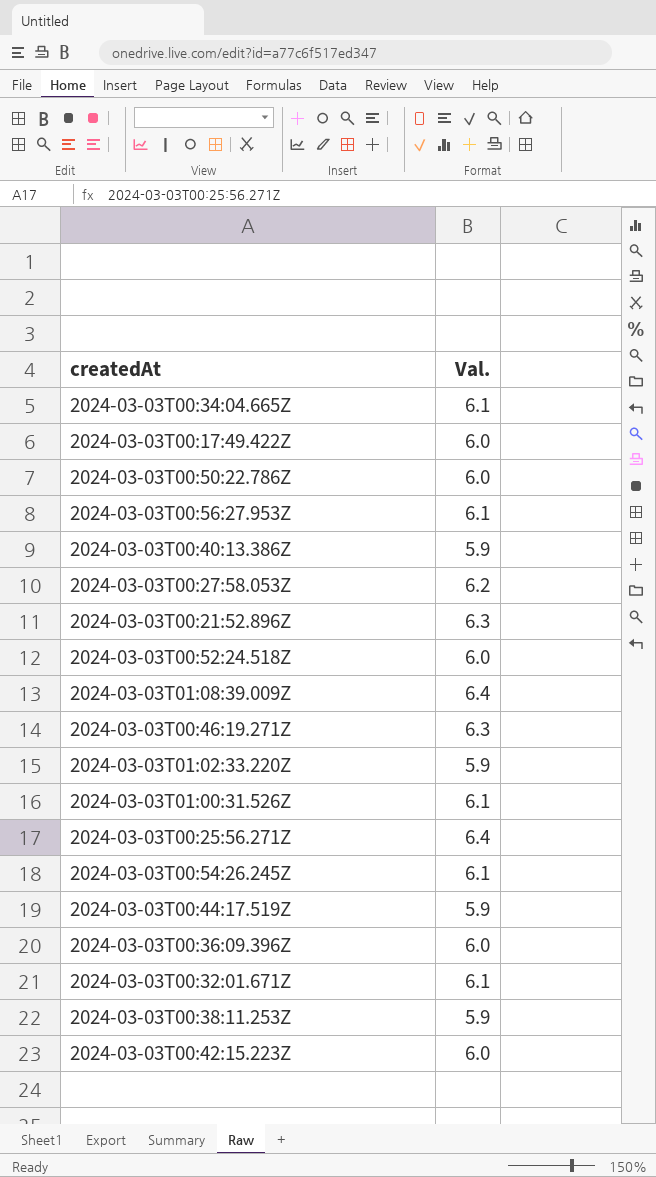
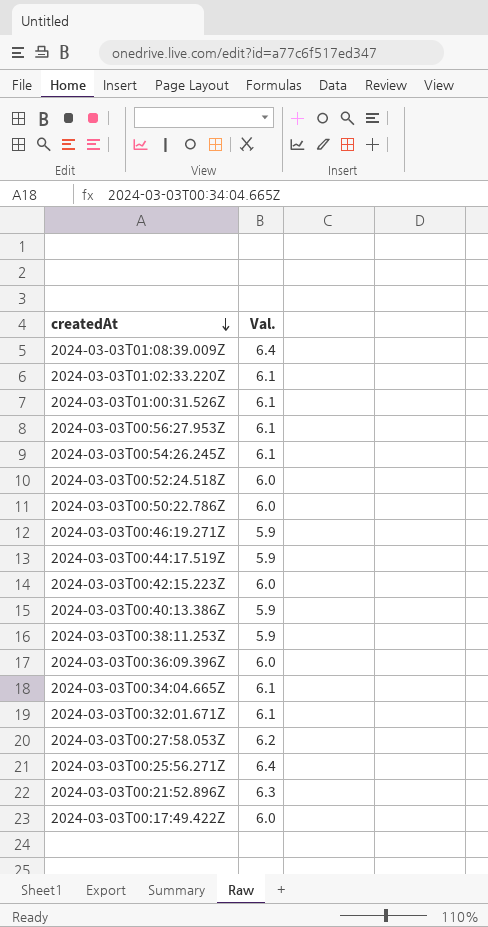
row order: none -> createdAt descending
2024-03-03T01:02:33.220Z | Val.: 5.9 -> 6.1
2024-03-03T00:46:19.271Z | Val.: 6.3 -> 5.9

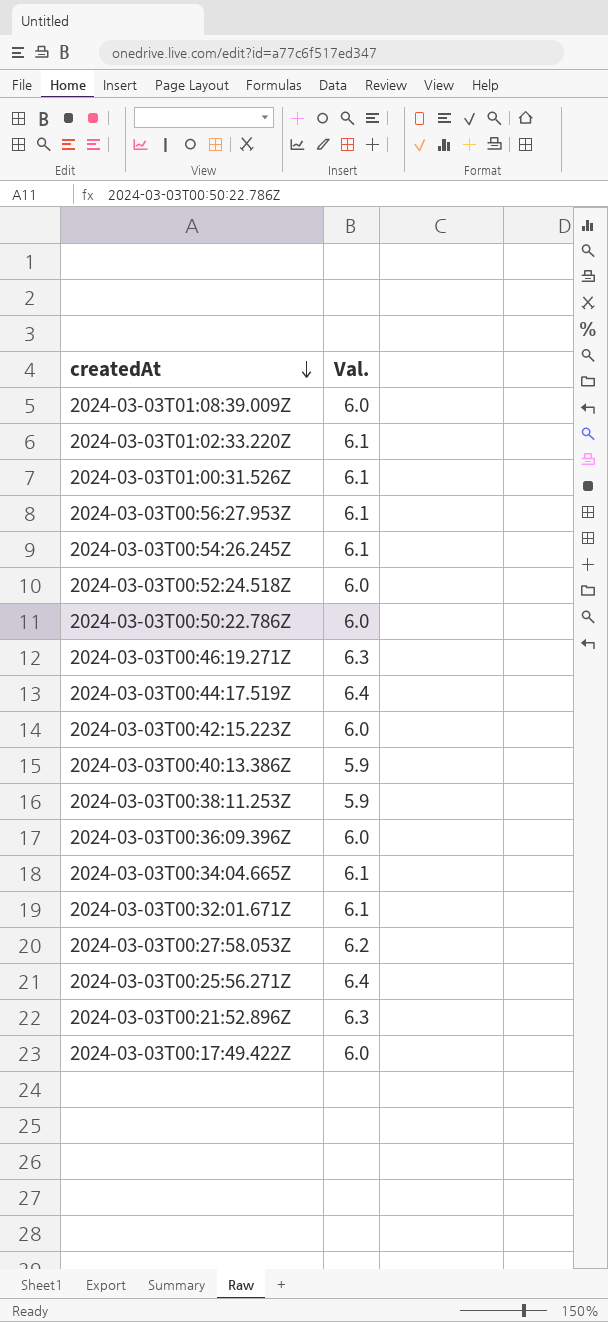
2024-03-03T01:08:39.009Z | Val.: 6.4 -> 6.0
2024-03-03T00:46:19.271Z | Val.: 5.9 -> 6.3
2024-03-03T00:44:17.519Z | Val.: 5.9 -> 6.4

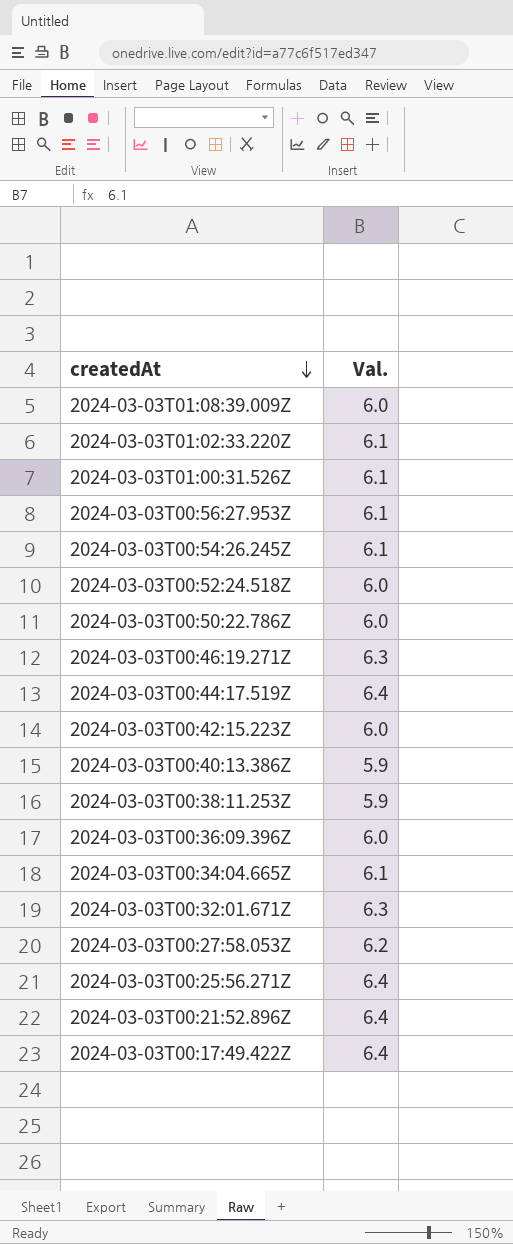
2024-03-03T00:32:01.671Z | Val.: 6.1 -> 6.3
2024-03-03T00:21:52.896Z | Val.: 6.3 -> 6.4
2024-03-03T00:17:49.422Z | Val.: 6.0 -> 6.4

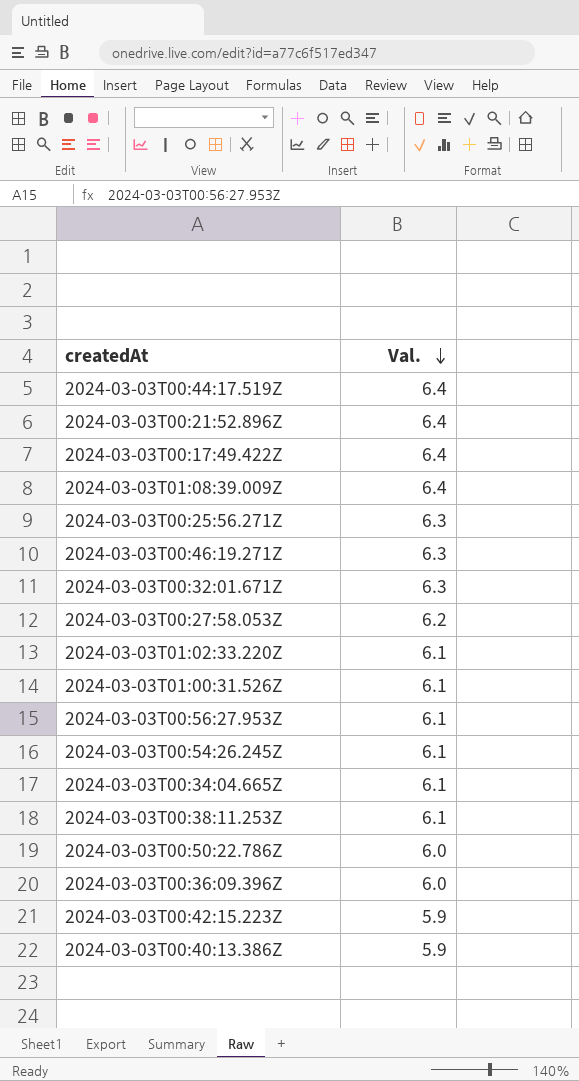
row order: createdAt descending -> Val. descending
row 2024-03-03T00:52:24.518Z: 6.0 -> none
2024-03-03T01:08:39.009Z | Val.: 6.0 -> 6.4
2024-03-03T00:25:56.271Z | Val.: 6.4 -> 6.3
2024-03-03T00:38:11.253Z | Val.: 5.9 -> 6.1
2024-03-03T00:42:15.223Z | Val.: 6.0 -> 5.9

